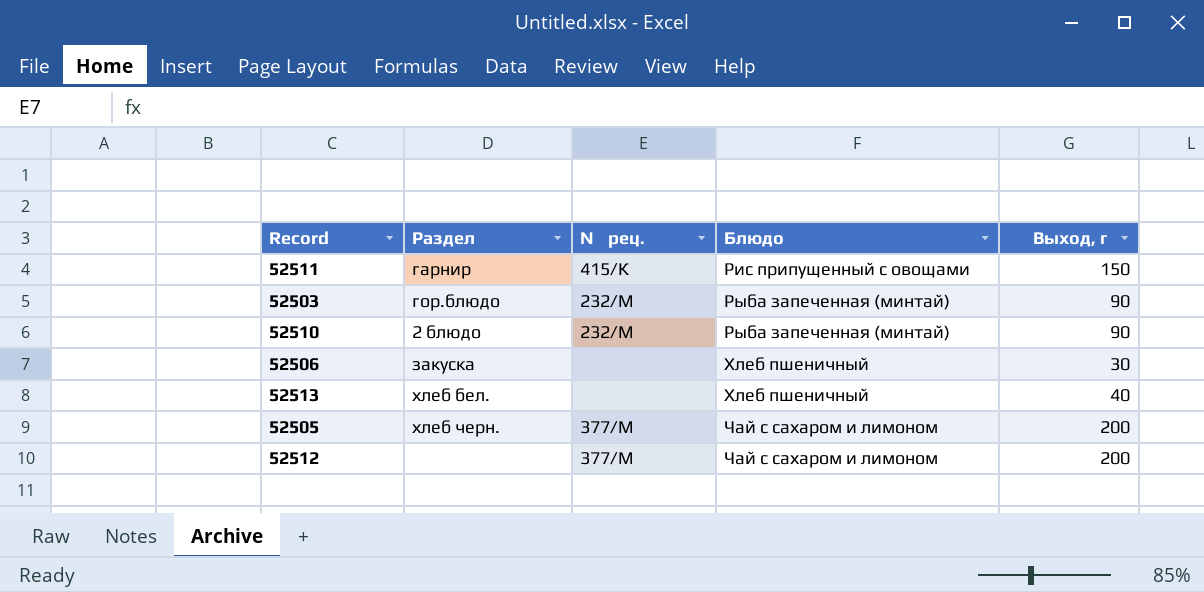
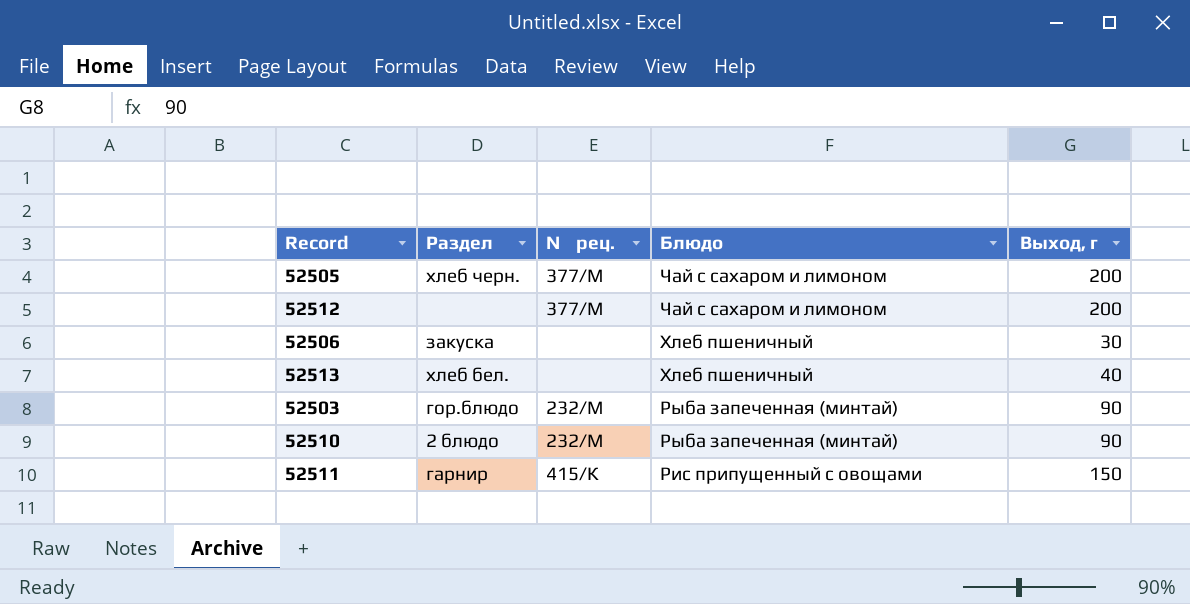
row order: Блюдо ascending -> Блюдо descending

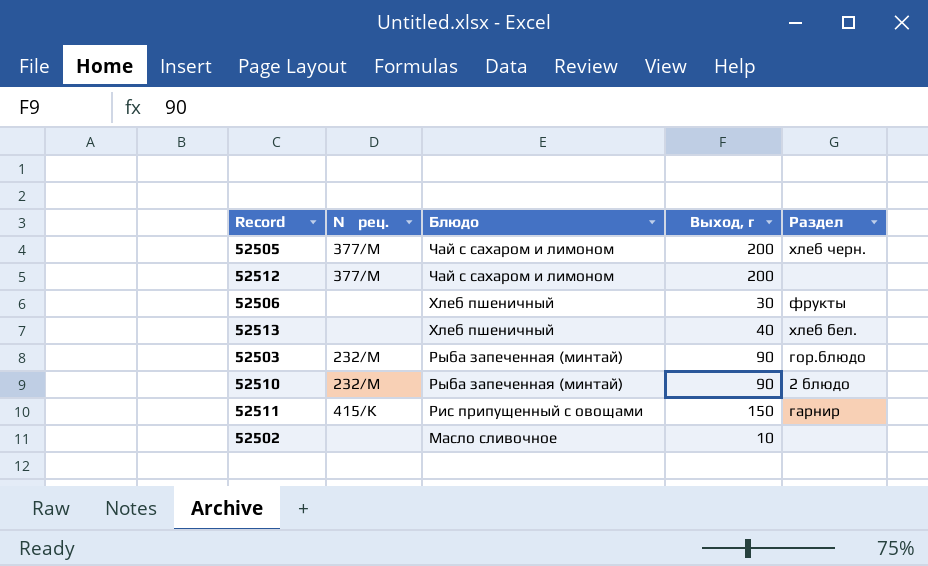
column Раздел | position: 2 -> 5
52506 | Раздел: закуска -> фрукты
row 52502: none -> none | Масло сливочное | 10 | none

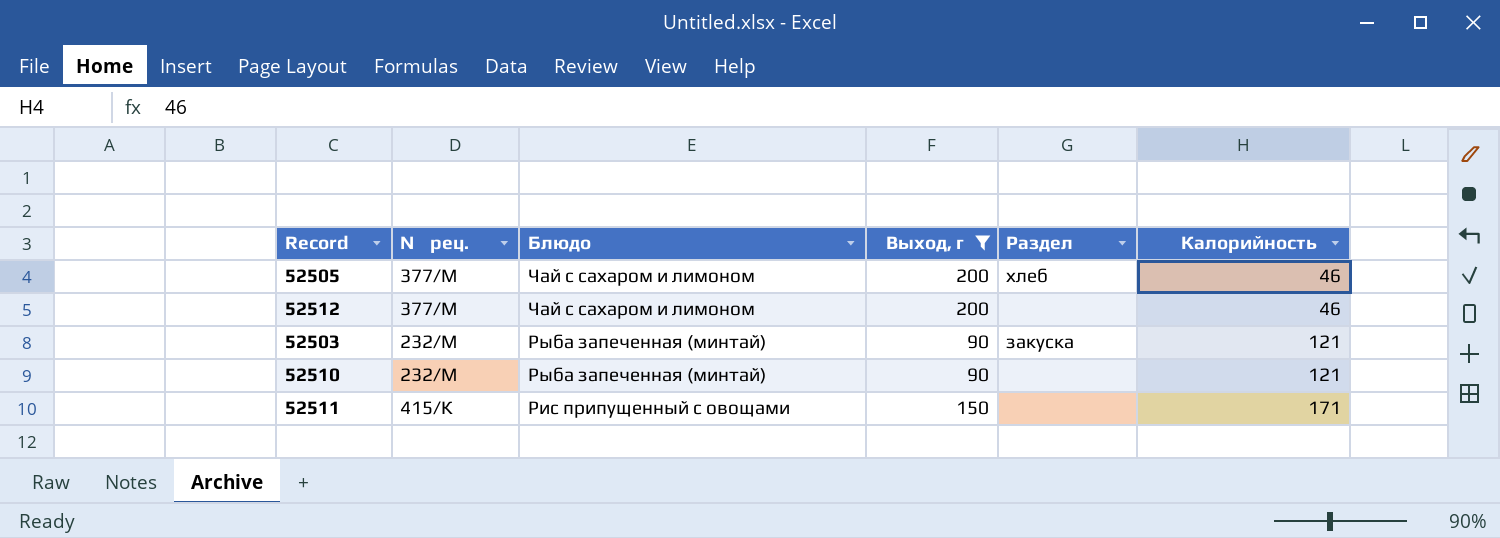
filter: none -> Выход, г >= 90
column Калорийность | position: none -> 6
52505 | Раздел: хлеб черн. -> хлеб
52503 | Раздел: гор.блюдо -> закуска
52510 | Раздел: 2 блюдо -> none
52511 | Раздел: гарнир -> none

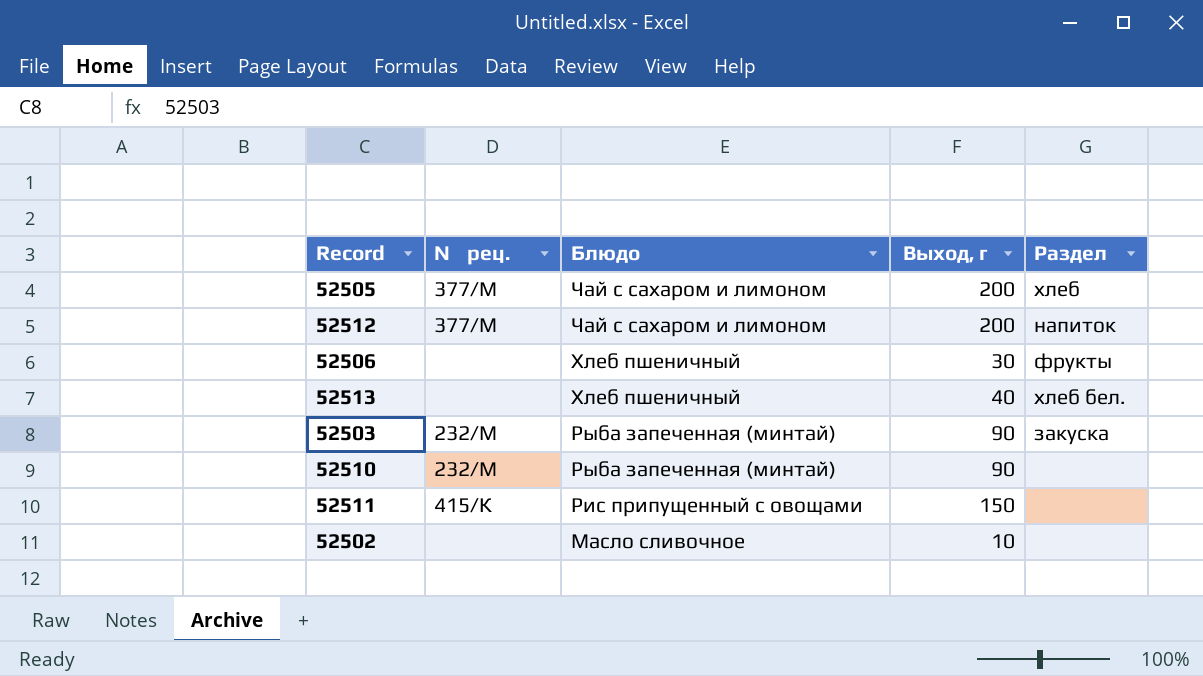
filter: Выход, г >= 90 -> none
column Калорийность | position: 6 -> none
52512 | Раздел: none -> напиток

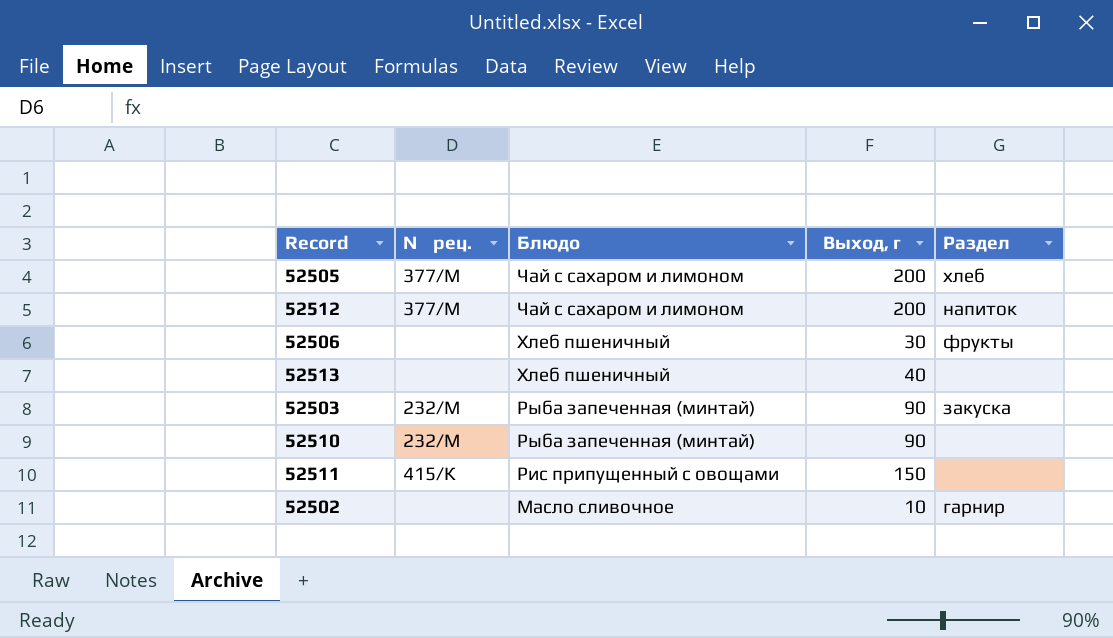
52513 | Раздел: хлеб бел. -> none
52502 | Раздел: none -> гарнир

